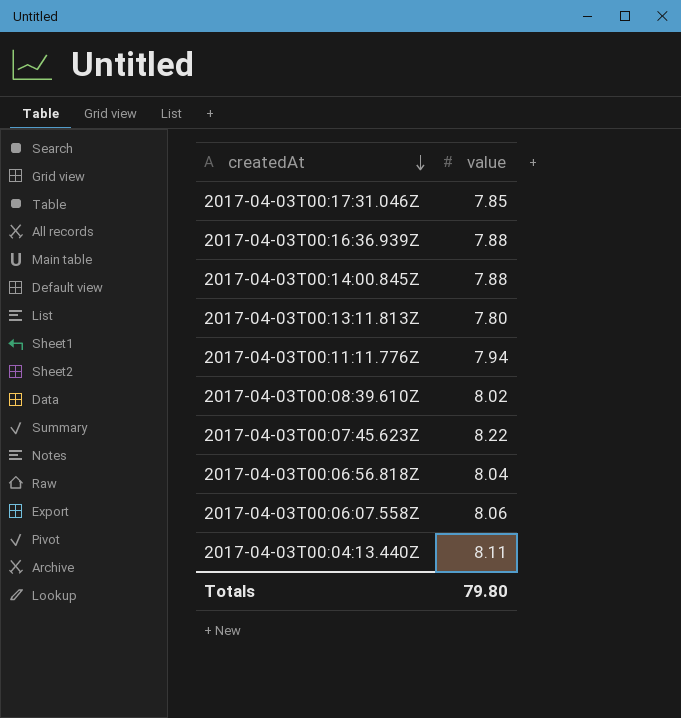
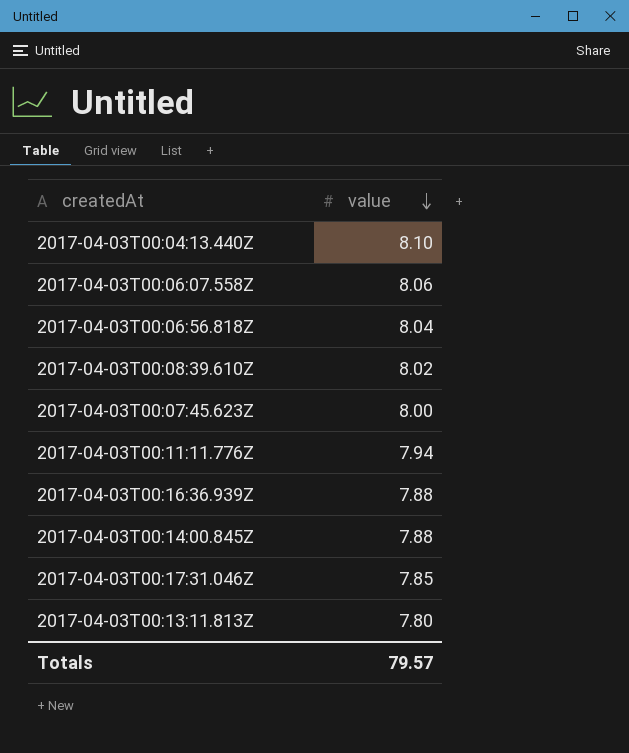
row order: createdAt descending -> value descending
2017-04-03T00:04:13.440Z | value: 8.11 -> 8.10
2017-04-03T00:07:45.623Z | value: 8.22 -> 8.00
Totals | value: 79.80 -> 79.57

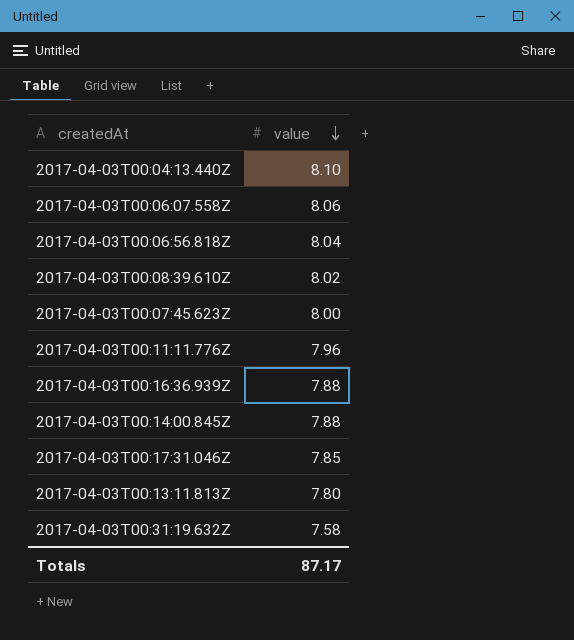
2017-04-03T00:11:11.776Z | value: 7.94 -> 7.96
row 2017-04-03T00:31:19.632Z: none -> 7.58
Totals | value: 79.57 -> 87.17

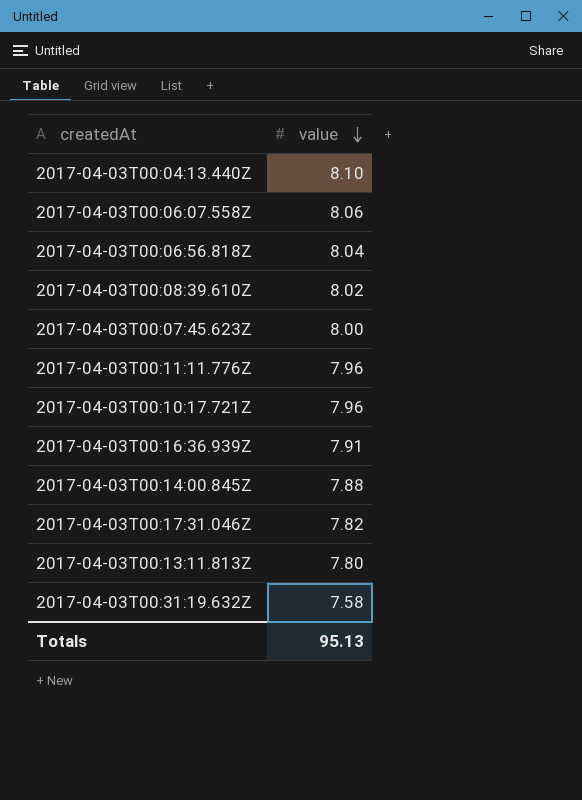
row 2017-04-03T00:10:17.721Z: none -> 7.96
2017-04-03T00:16:36.939Z | value: 7.88 -> 7.91
2017-04-03T00:17:31.046Z | value: 7.85 -> 7.82
Totals | value: 87.17 -> 95.13

